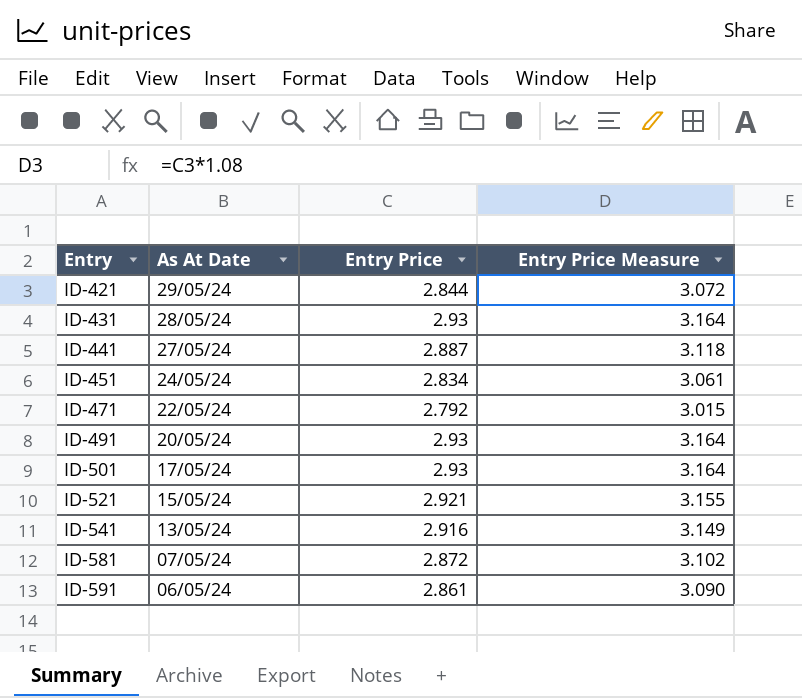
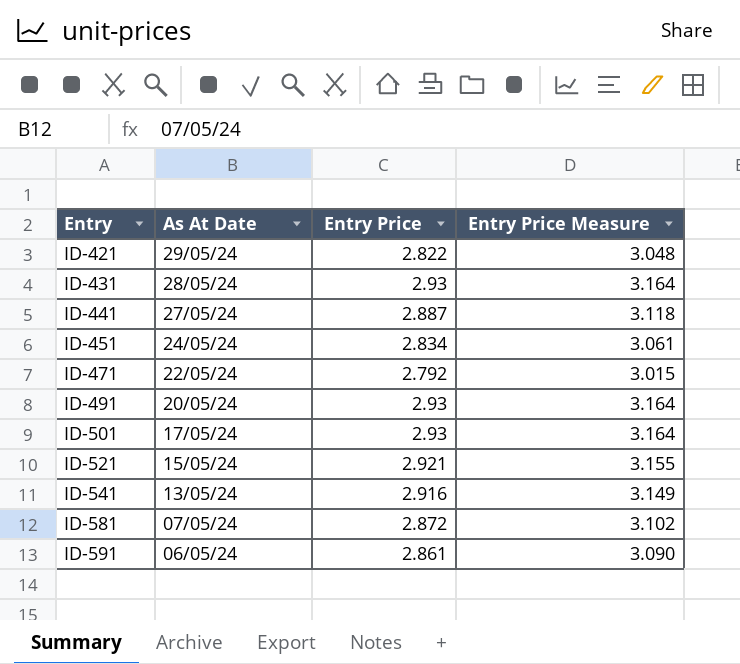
ID-421 | Entry Price: 2.844 -> 2.822
ID-421 | Entry Price Measure: 3.072 -> 3.048

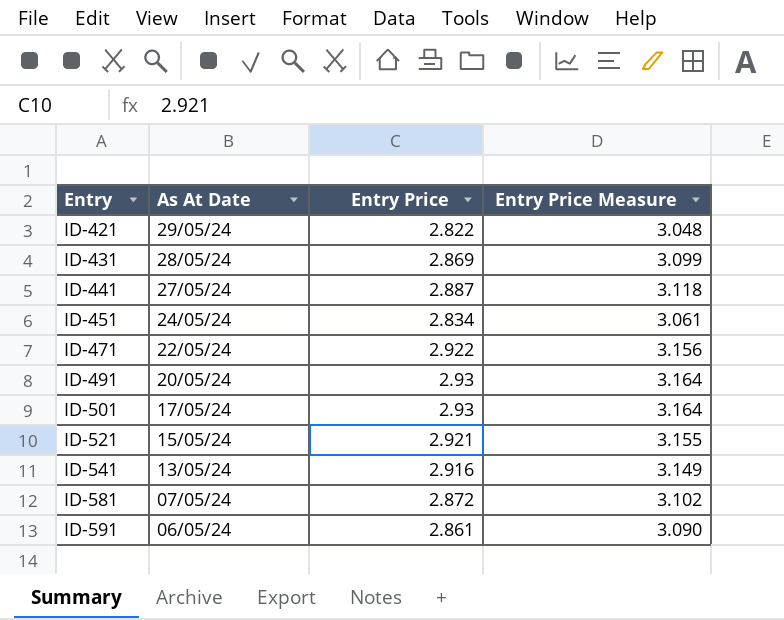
ID-431 | Entry Price: 2.93 -> 2.869
ID-431 | Entry Price Measure: 3.164 -> 3.099
ID-471 | Entry Price: 2.792 -> 2.922
ID-471 | Entry Price Measure: 3.015 -> 3.156

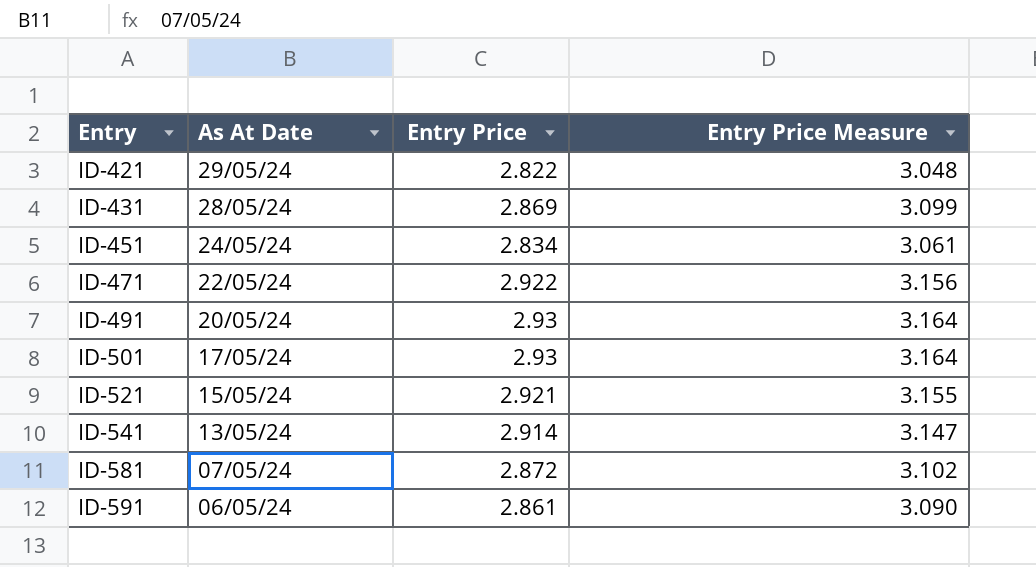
row ID-441: 27/05/24 | 2.887 | 3.118 -> none
ID-541 | Entry Price: 2.916 -> 2.914
ID-541 | Entry Price Measure: 3.149 -> 3.147

